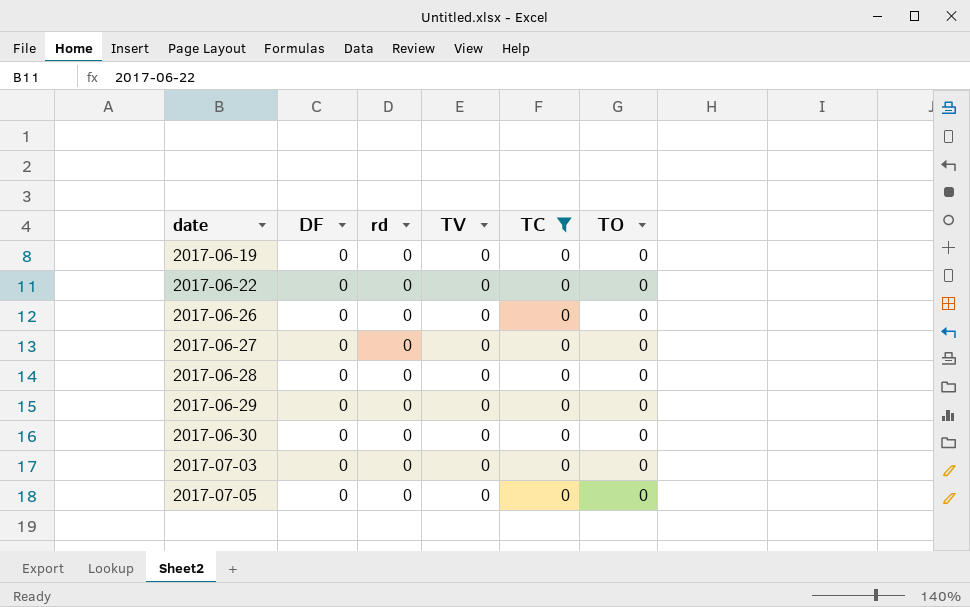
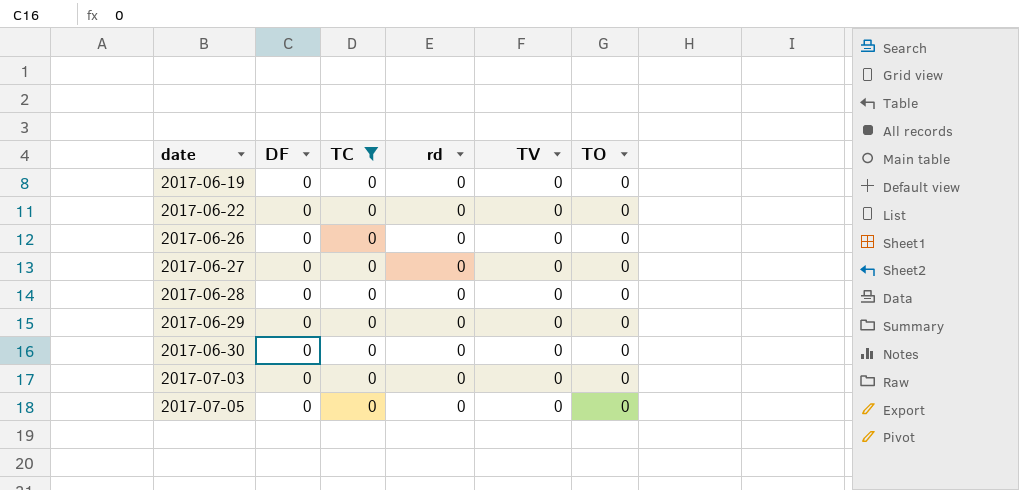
column TC | position: 5 -> 3

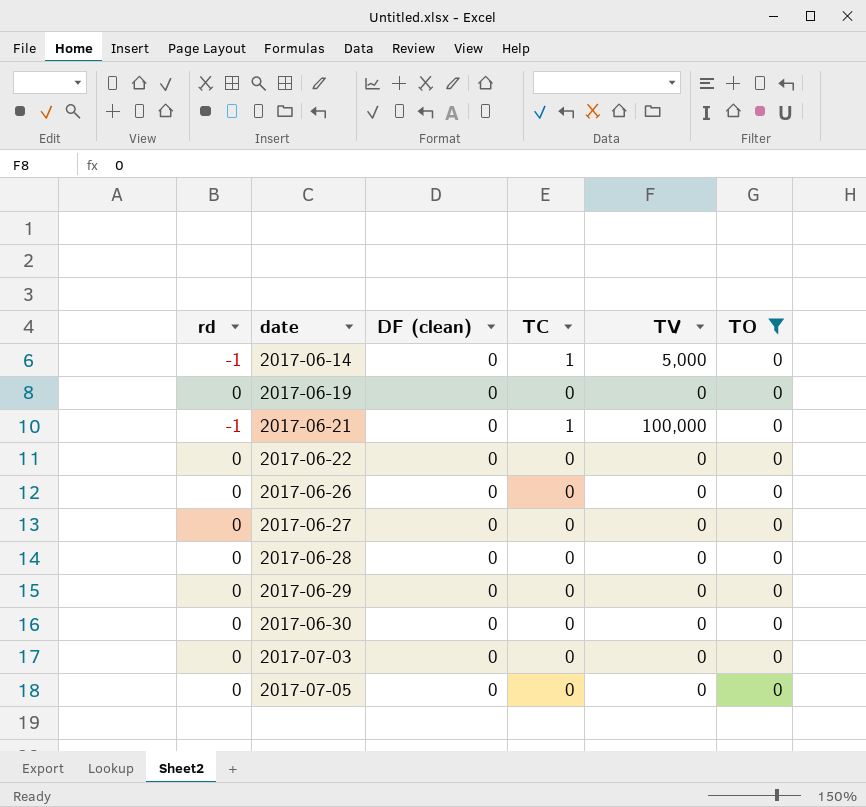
filter: TC = 0 -> TO = 0
column rd | position: 4 -> 1
column name: DF -> DF (clean)

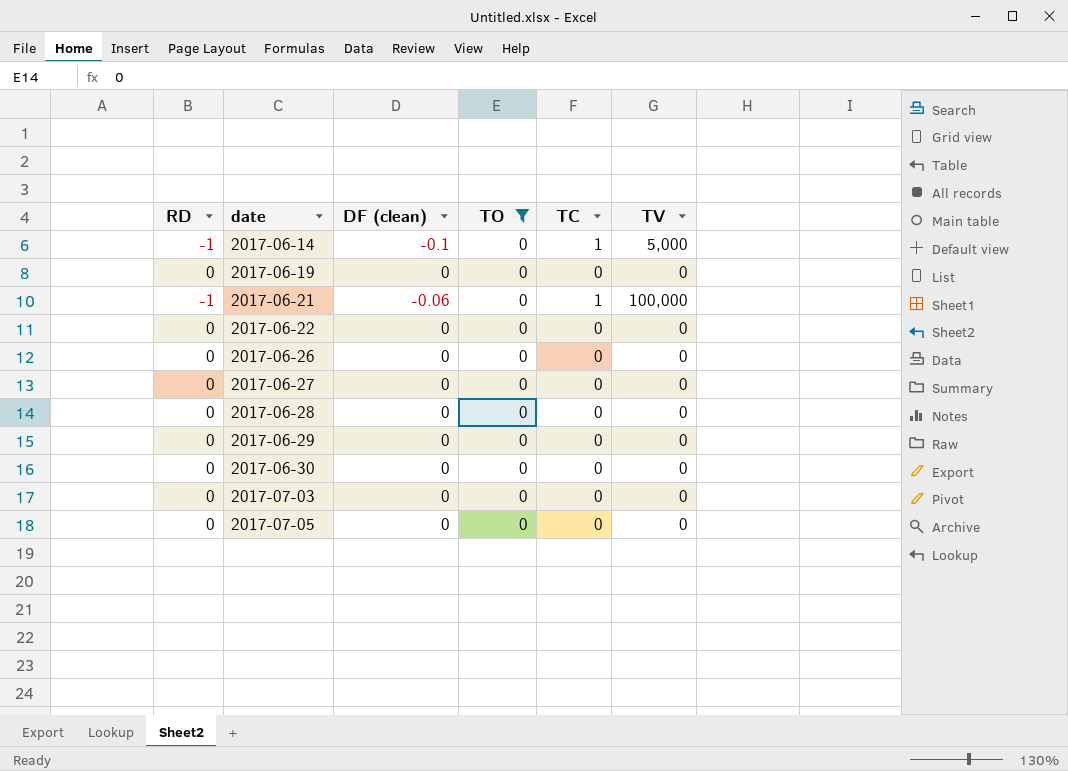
column name: rd -> RD
column TO | position: 6 -> 4
2017-06-14 | DF (clean): 0 -> -0.1
2017-06-21 | DF (clean): 0 -> -0.06

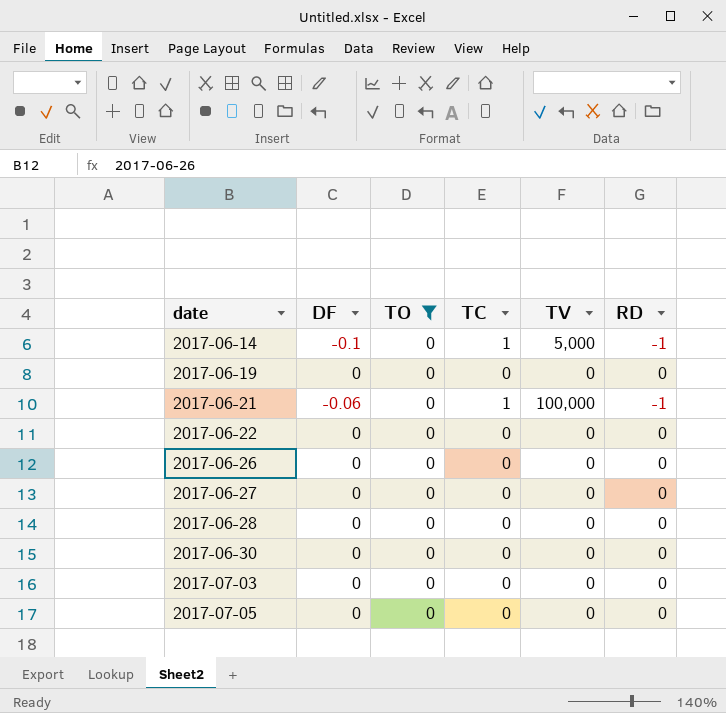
column name: DF (clean) -> DF
column RD | position: 1 -> 6
row 2017-06-29: 0 | 0 | 0 | 0 | 0 -> none

